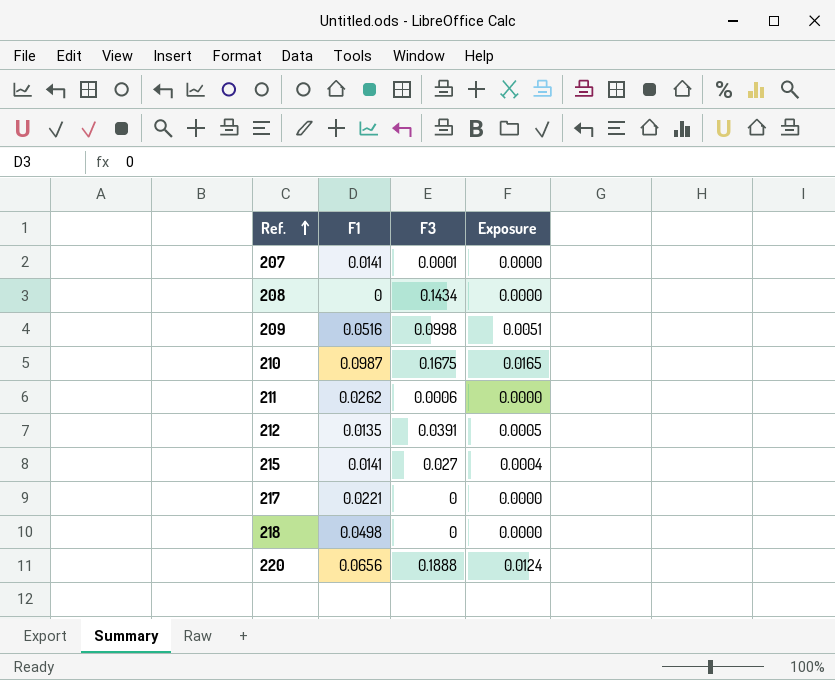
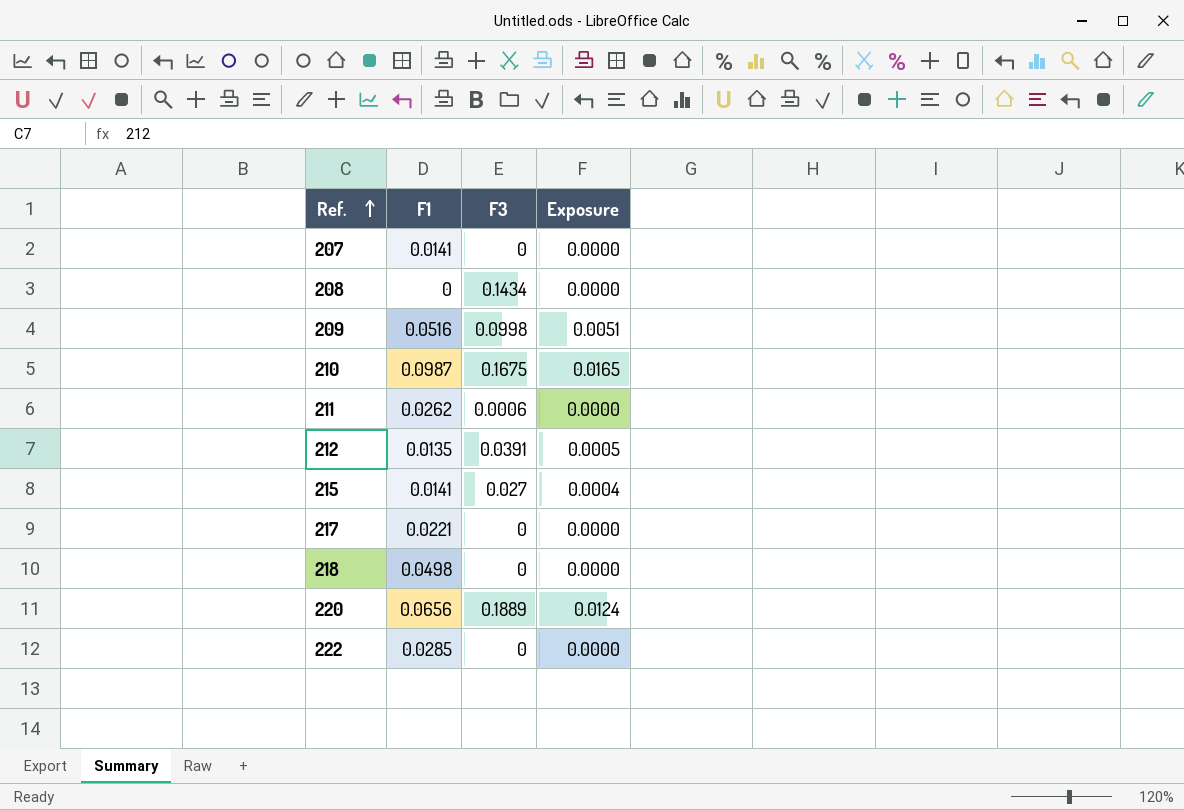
207 | F3: 0.0001 -> 0
220 | F3: 0.1888 -> 0.1889
row 222: none -> 0.0285 | 0 | 0.0000

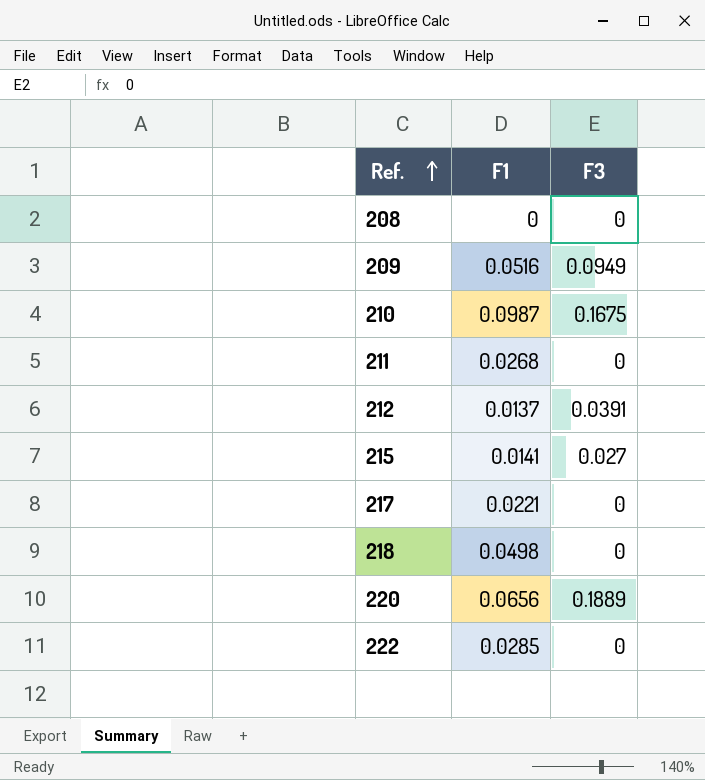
column Exposure | formula: [F1] * [F3] -> none
row 207: 0.0141 | 0 | 0.0000 -> none
208 | F3: 0.1434 -> 0
209 | F3: 0.0998 -> 0.0949
211 | F1: 0.0262 -> 0.0268
211 | F3: 0.0006 -> 0
212 | F1: 0.0135 -> 0.0137

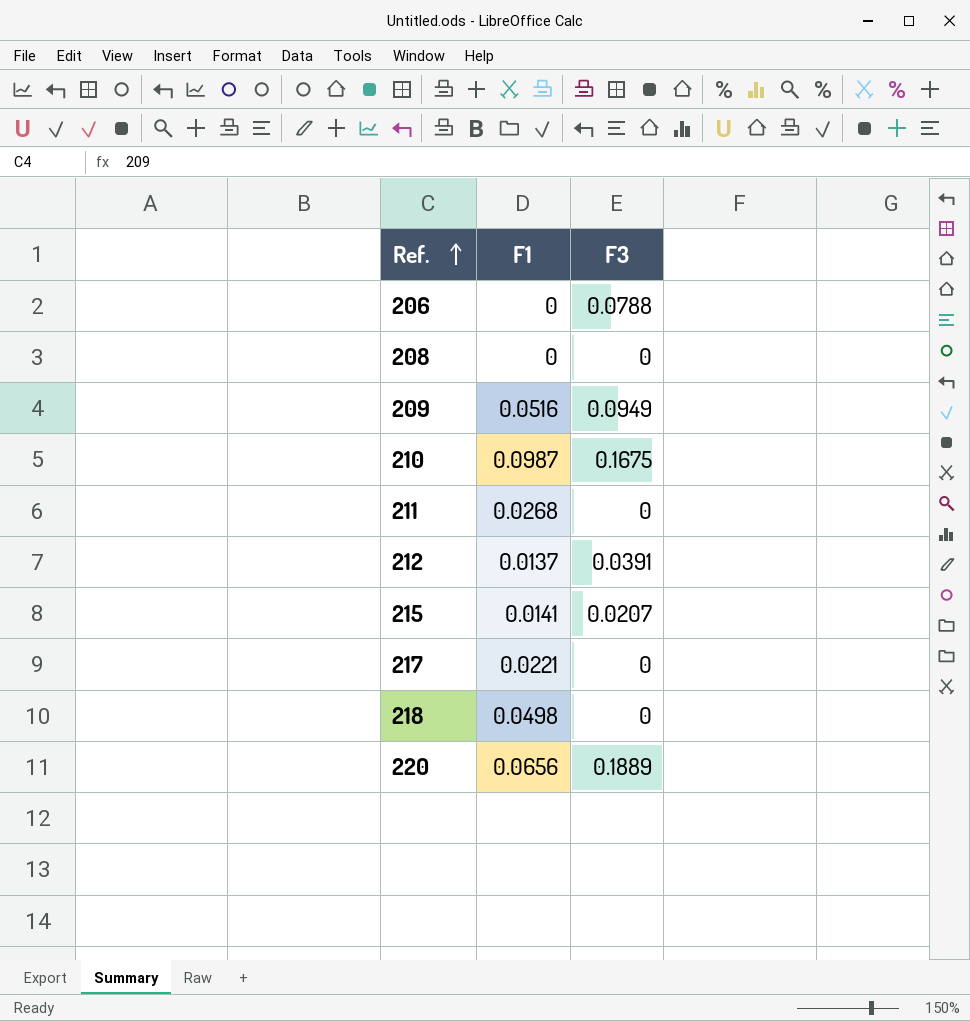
row 222: 0.0285 | 0 -> none
row 206: none -> 0 | 0.0788
215 | F3: 0.027 -> 0.0207

